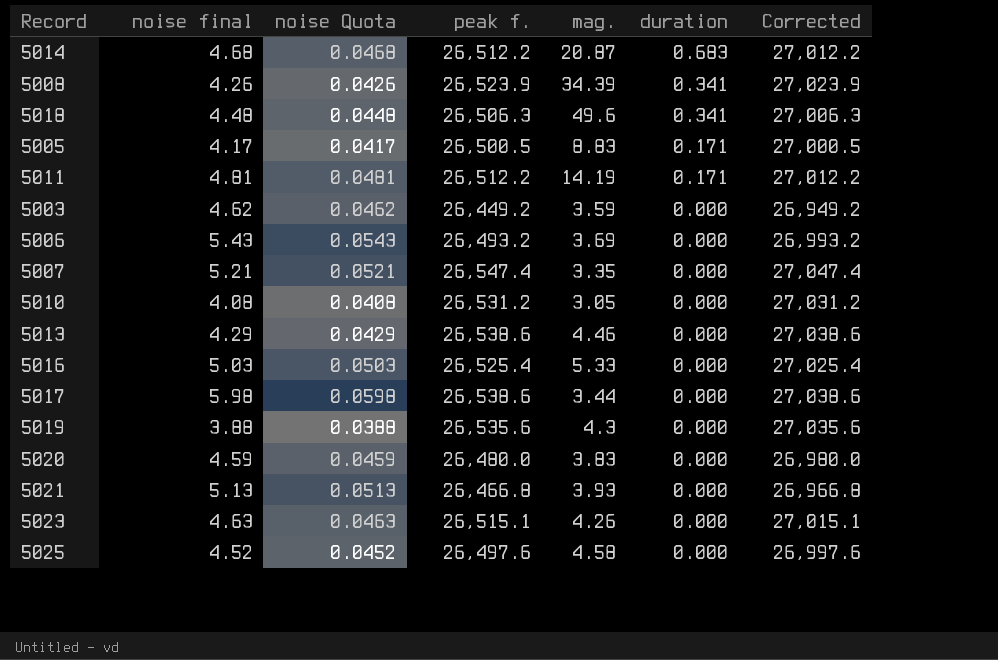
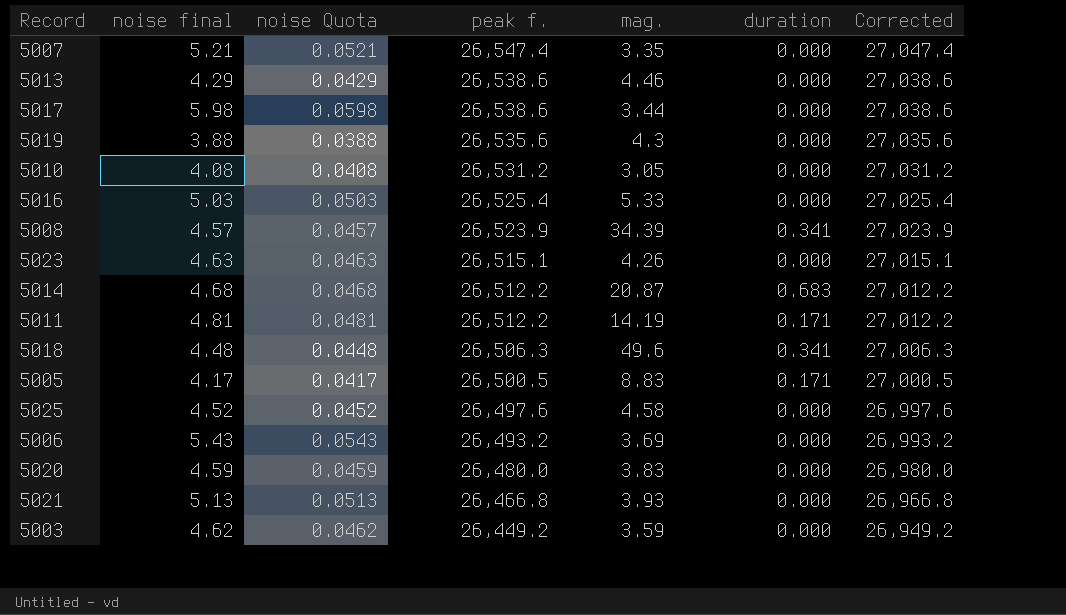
row order: duration descending -> peak f. descending
5008 | noise final: 4.26 -> 4.57
5008 | noise Quota: 0.0426 -> 0.0457

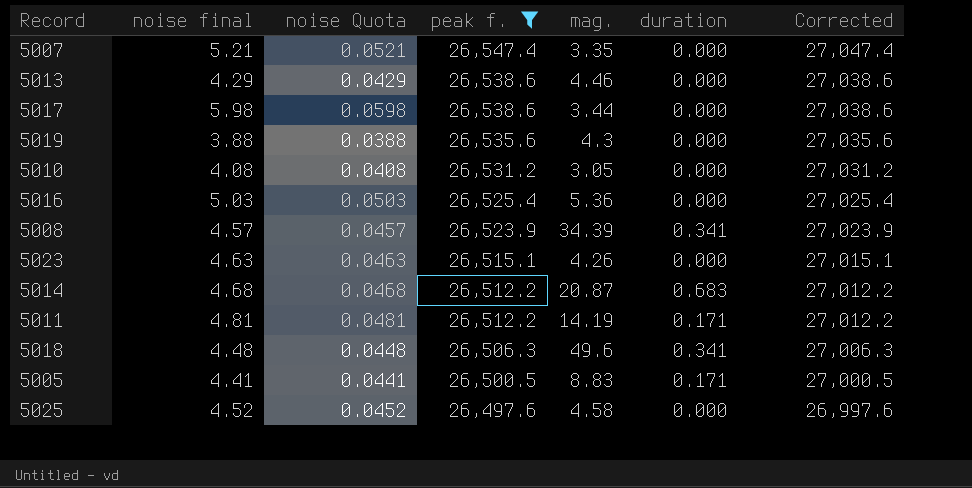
filter: none -> peak f. >= 26,497.6
5016 | mag.: 5.33 -> 5.36
5005 | noise final: 4.17 -> 4.41
5005 | noise Quota: 0.0417 -> 0.0441

